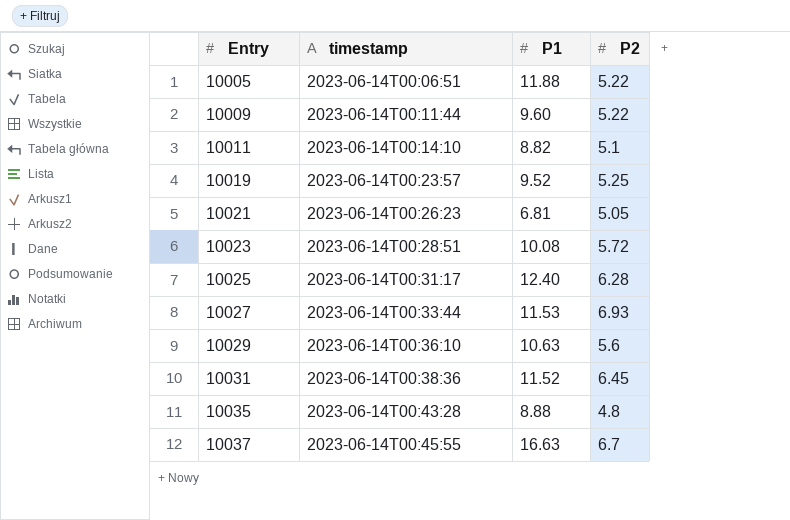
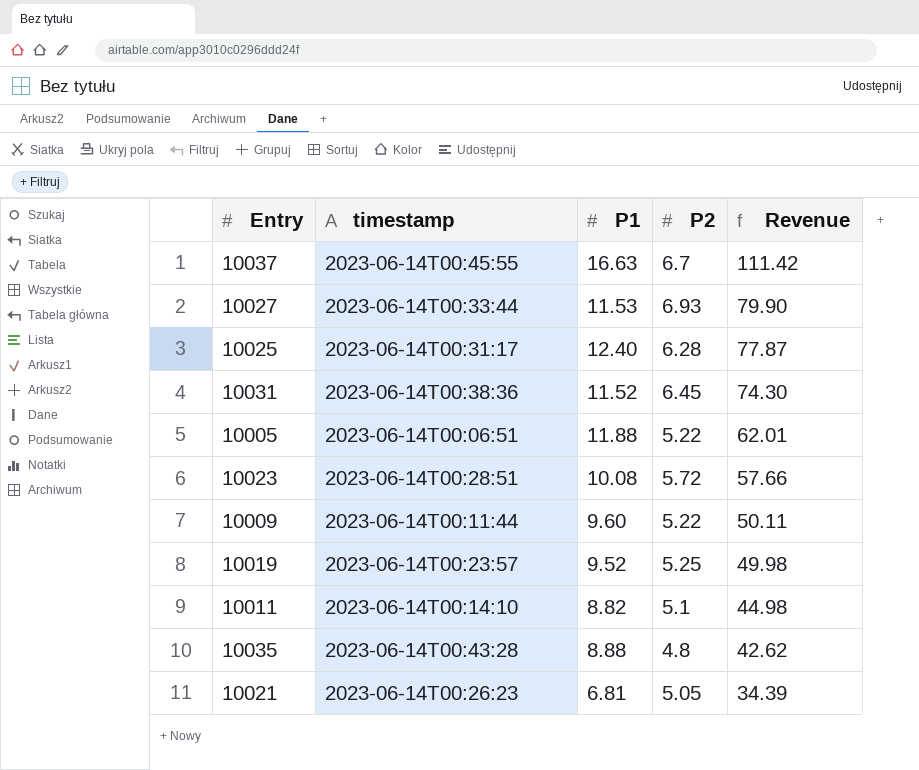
row order: Entry ascending -> Revenue descending
column Revenue | formula: none -> [P1] * [P2]
row 10029: 2023-06-14T00:36:10 | 10.63 | 5.6 -> none

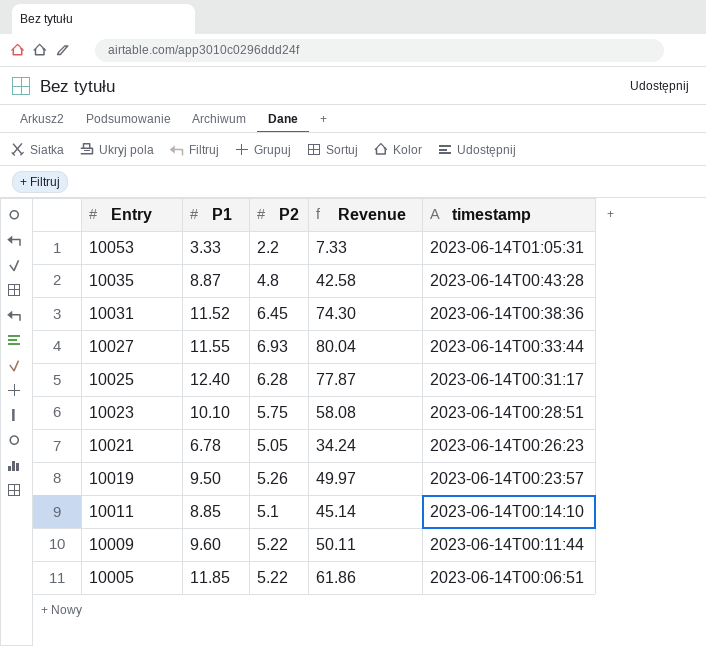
row order: Revenue descending -> Entry descending
column timestamp | position: 2 -> 5
row 10037: 2023-06-14T00:45:55 | 16.63 | 6.7 | 111.42 -> none
row 10053: none -> 3.33 | 2.2 | 7.33 | 2023-06-14T01:05:31
10035 | P1: 8.88 -> 8.87
10035 | Revenue: 42.62 -> 42.58
10027 | P1: 11.53 -> 11.55
10027 | Revenue: 79.90 -> 80.04
10023 | P1: 10.08 -> 10.10
10023 | P2: 5.72 -> 5.75
10023 | Revenue: 57.66 -> 58.08
10021 | P1: 6.81 -> 6.78
10021 | Revenue: 34.39 -> 34.24
10019 | P1: 9.52 -> 9.50
10019 | P2: 5.25 -> 5.26
10019 | Revenue: 49.98 -> 49.97
10011 | P1: 8.82 -> 8.85
10011 | Revenue: 44.98 -> 45.14
10005 | P1: 11.88 -> 11.85
10005 | Revenue: 62.01 -> 61.86

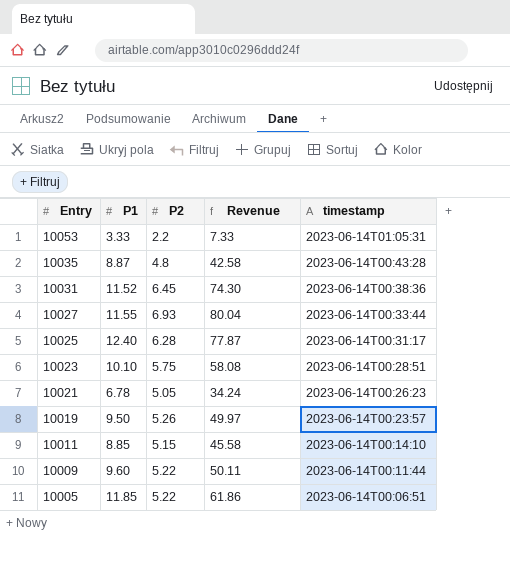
10011 | P2: 5.1 -> 5.15
10011 | Revenue: 45.14 -> 45.58

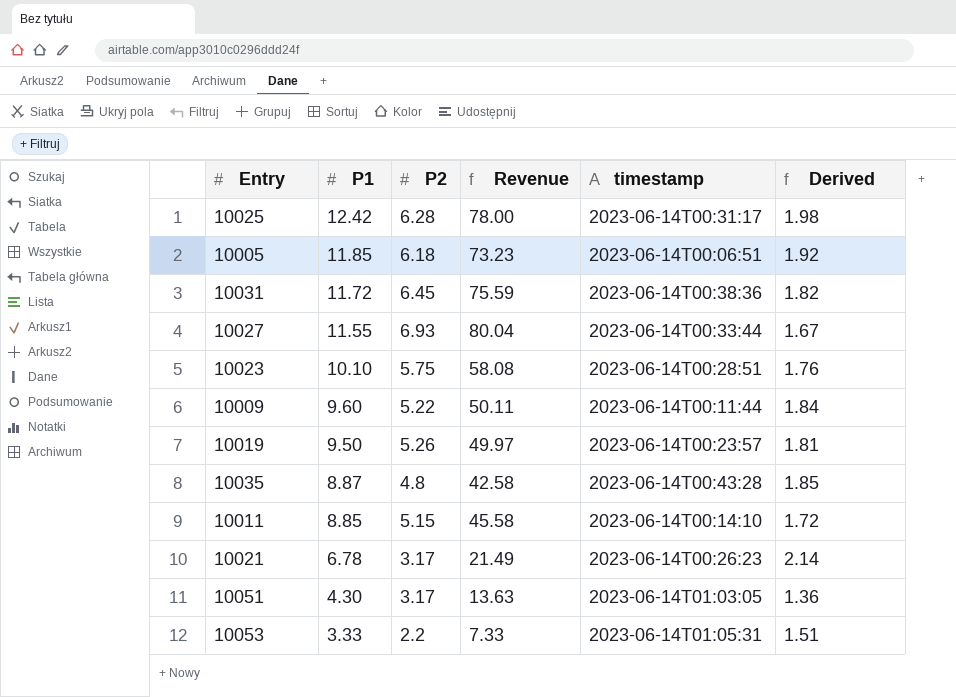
row order: Entry descending -> P1 descending
column Derived | formula: none -> [P1] / [P2]
10025 | P1: 12.40 -> 12.42
10025 | Revenue: 77.87 -> 78.00
10005 | P2: 5.22 -> 6.18
10005 | Revenue: 61.86 -> 73.23
10031 | P1: 11.52 -> 11.72
10031 | Revenue: 74.30 -> 75.59
10021 | P2: 5.05 -> 3.17
10021 | Revenue: 34.24 -> 21.49
row 10051: none -> 4.30 | 3.17 | 13.63 | 2023-06-14T01:03:05 | 1.36

